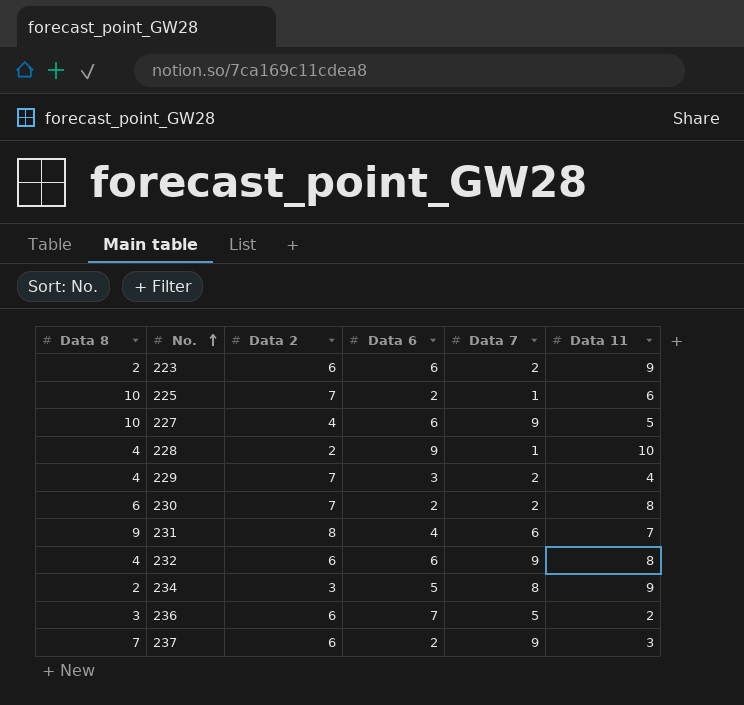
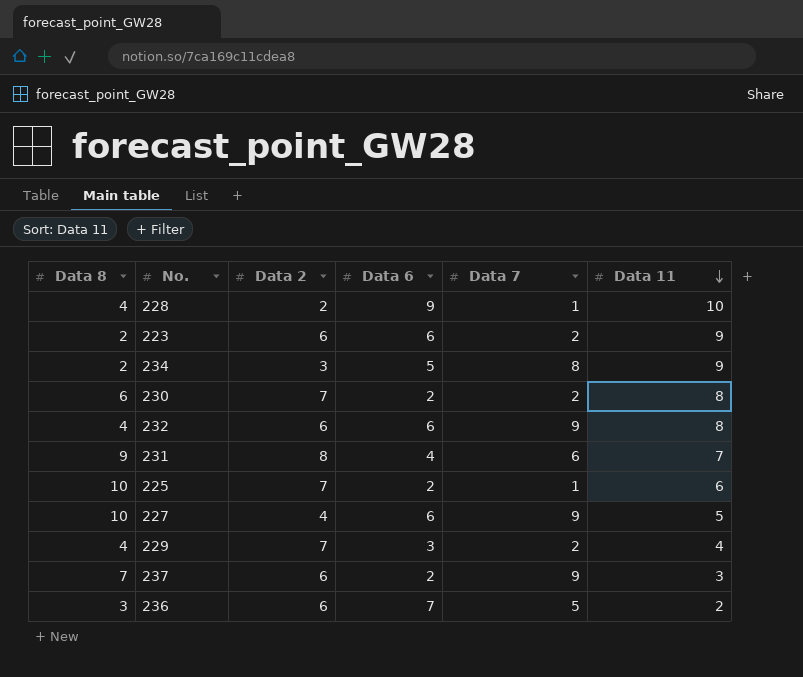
row order: No. ascending -> Data 11 descending

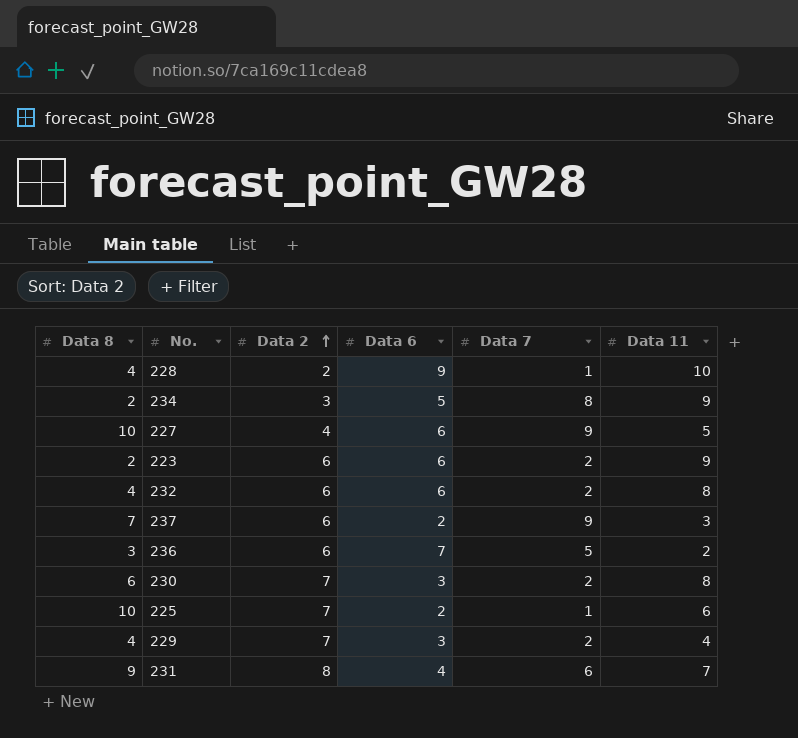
row order: Data 11 descending -> Data 2 ascending
232 | Data 7: 9 -> 2
230 | Data 6: 2 -> 3

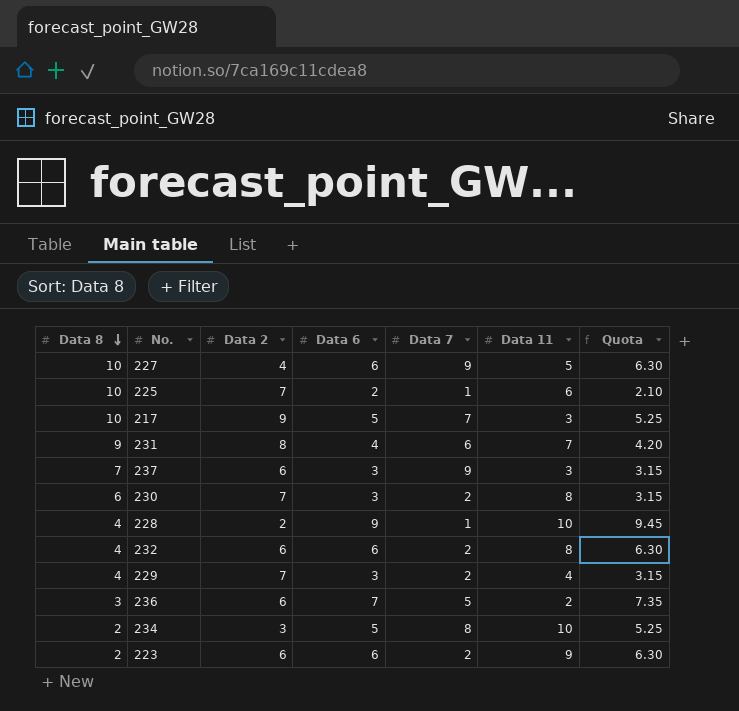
row order: Data 2 ascending -> Data 8 descending
column Quota | formula: none -> [Data 6] * 1.05
row 217: none -> 10 | 9 | 5 | 7 | 3 | 5.25
237 | Data 6: 2 -> 3
234 | Data 11: 9 -> 10

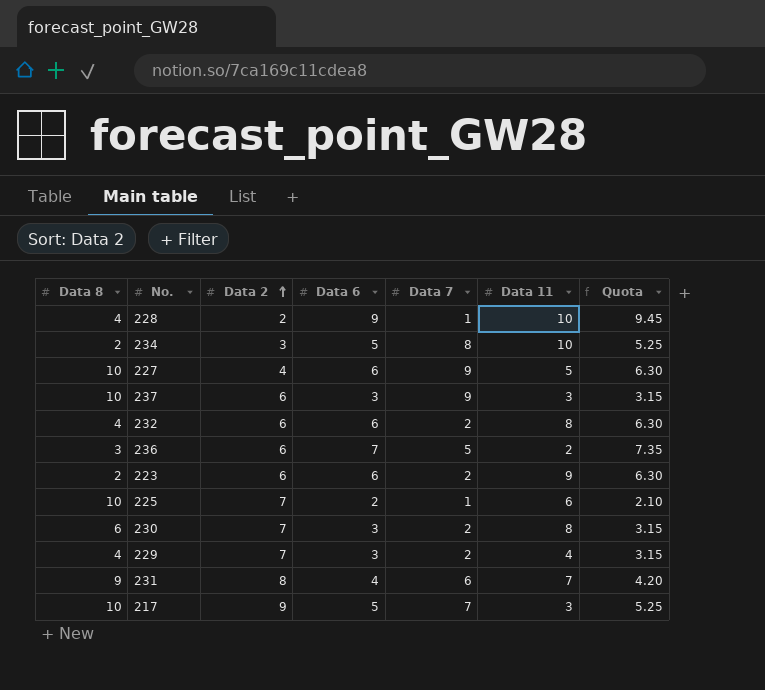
row order: Data 8 descending -> Data 2 ascending
237 | Data 8: 7 -> 10

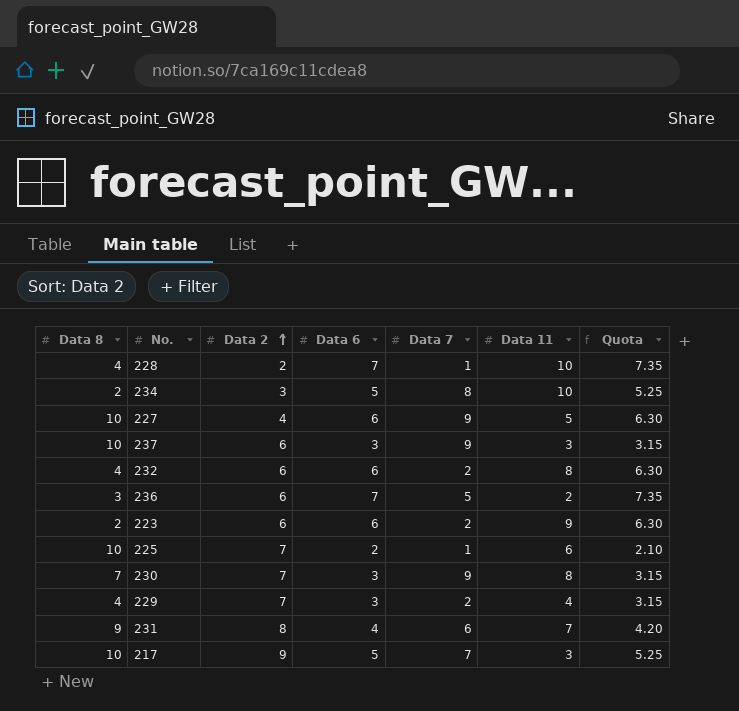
228 | Data 6: 9 -> 7
228 | Quota: 9.45 -> 7.35
230 | Data 8: 6 -> 7
230 | Data 7: 2 -> 9

